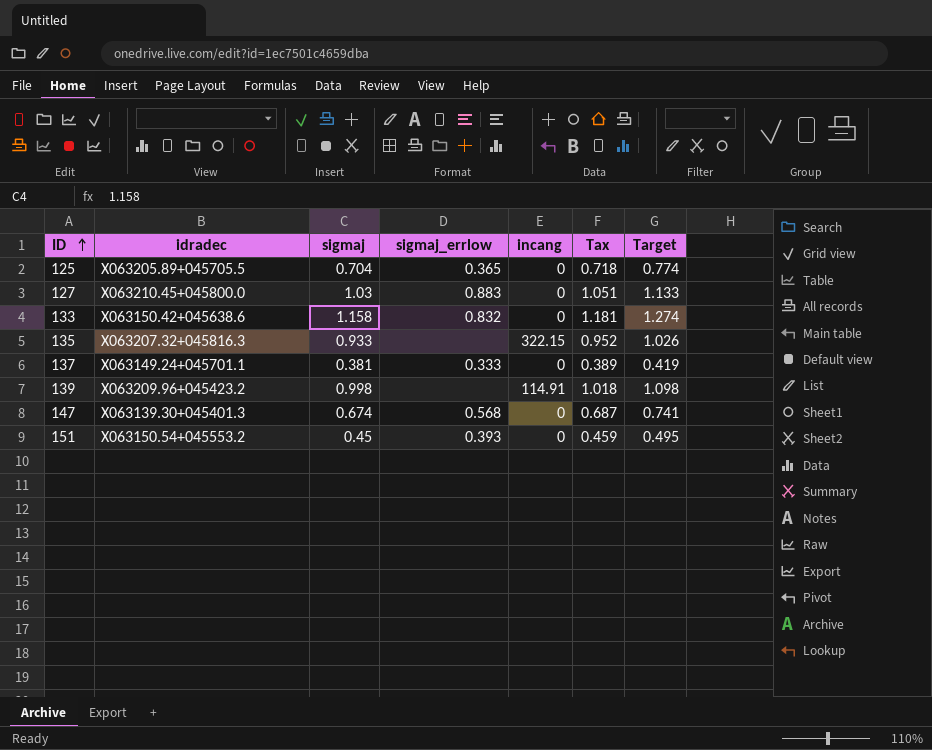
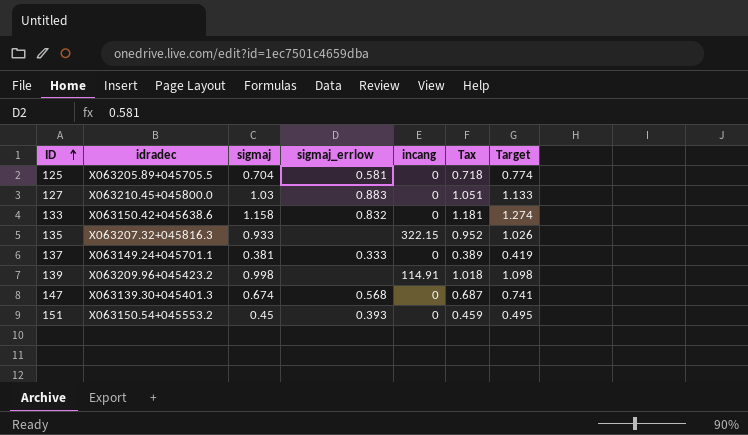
125 | sigmaj_errlow: 0.365 -> 0.581

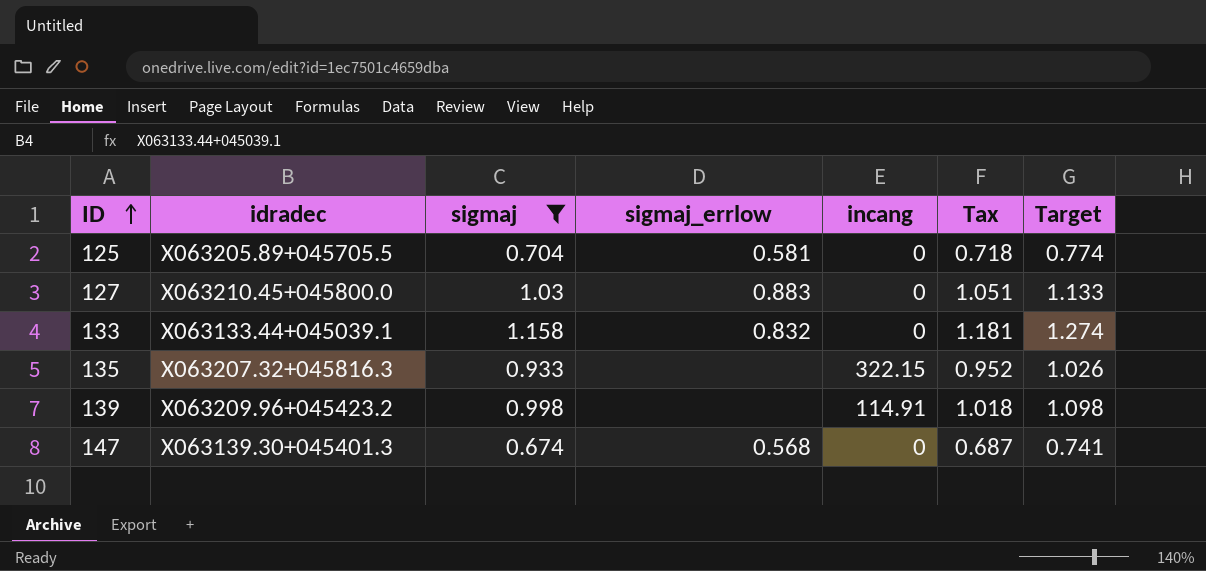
filter: none -> sigmaj >= 0.674
133 | idradec: X063150.42+045638.6 -> X063133.44+045039.1

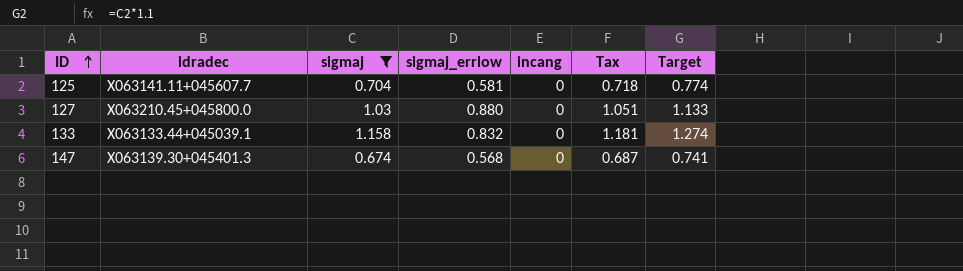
row 135: X063207.32+045816.3 | 0.933 | none | 322.15 | 0.952 | 1.026 -> none
row 139: X063209.96+045423.2 | 0.998 | none | 114.91 | 1.018 | 1.098 -> none
125 | idradec: X063205.89+045705.5 -> X063141.11+045607.7
127 | sigmaj_errlow: 0.883 -> 0.880

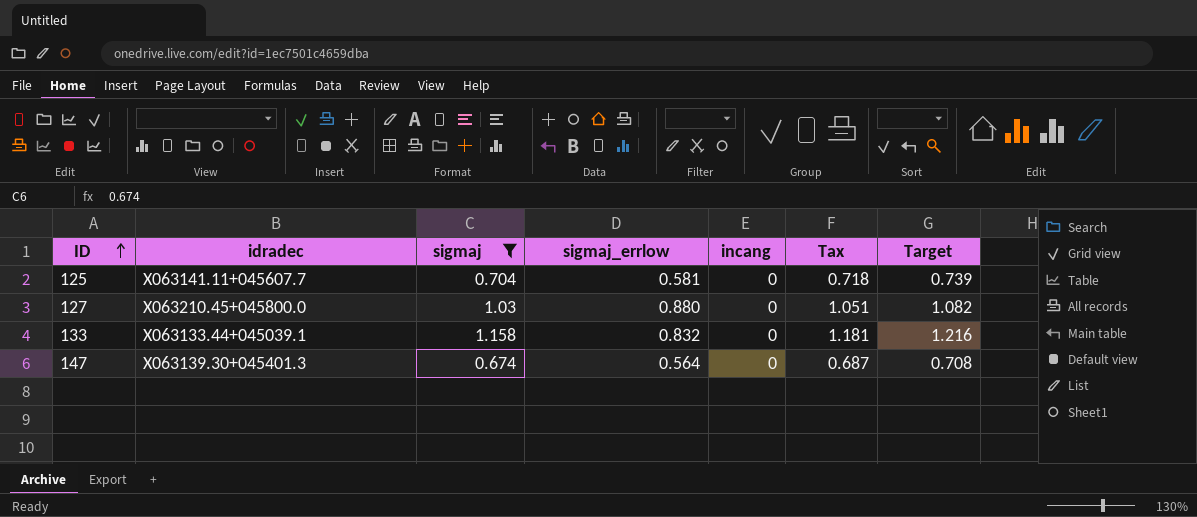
column Target | formula: [sigmaj] * 1.1 -> [sigmaj] * 1.05
147 | sigmaj_errlow: 0.568 -> 0.564

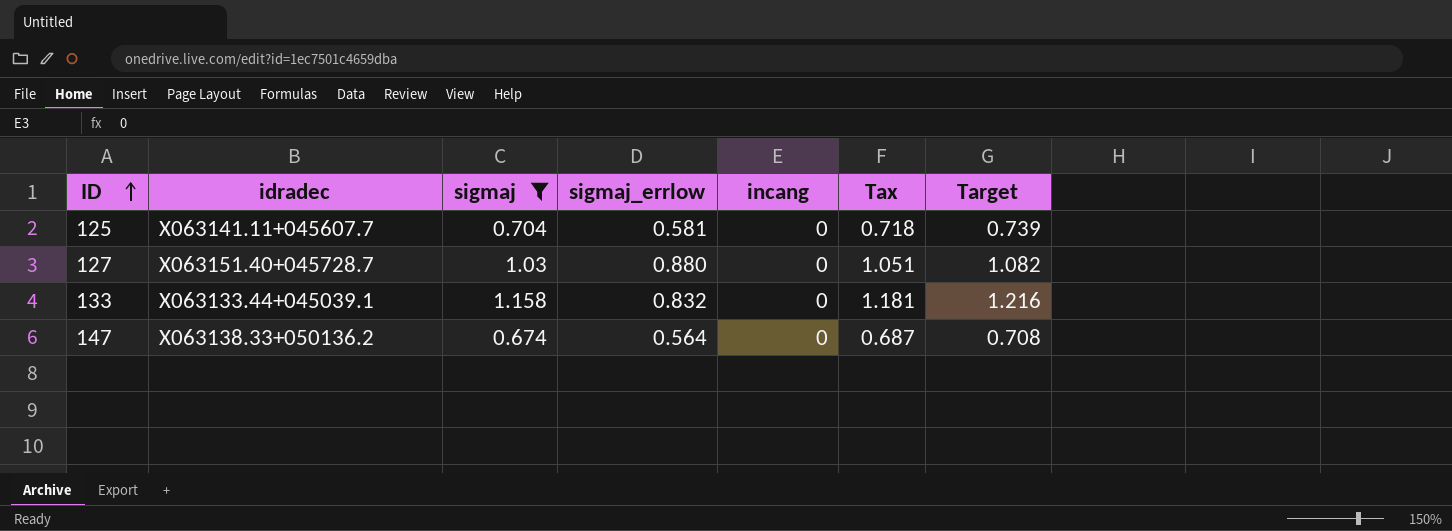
127 | idradec: X063210.45+045800.0 -> X063151.40+045728.7
147 | idradec: X063139.30+045401.3 -> X063138.33+050136.2

